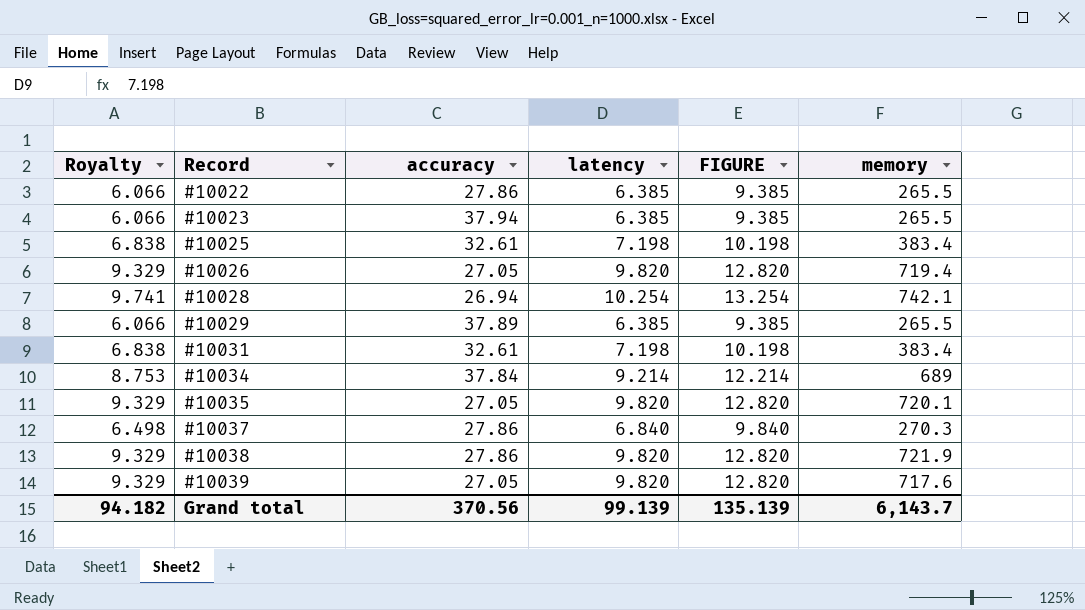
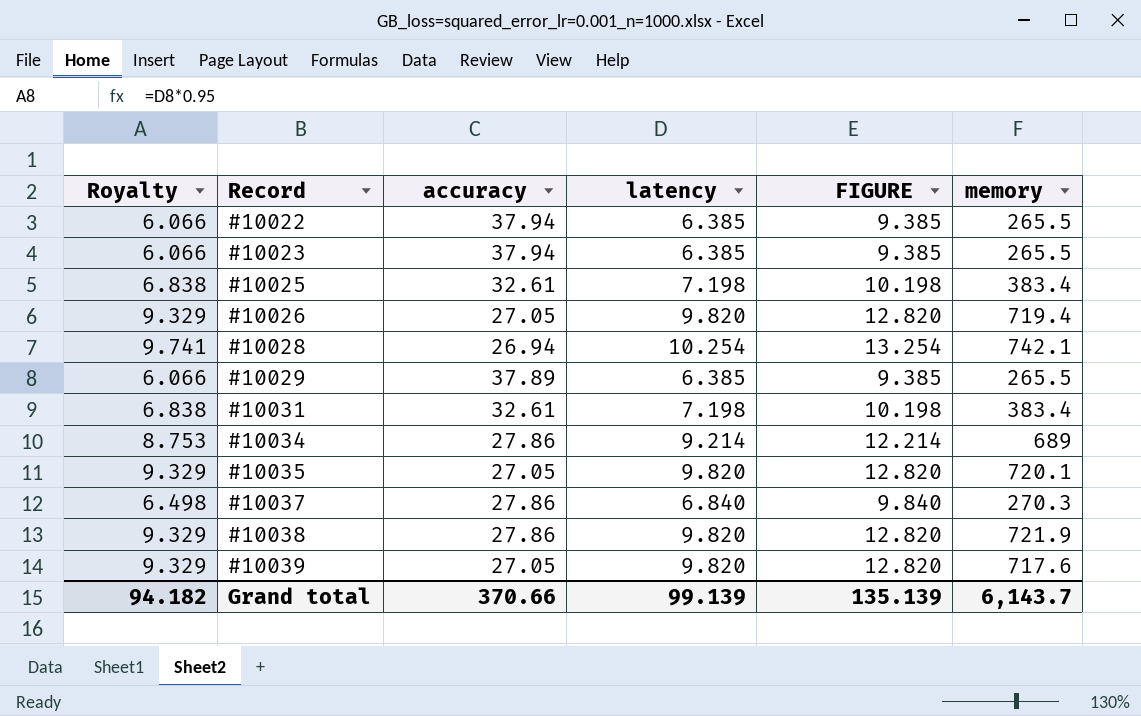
#10022 | accuracy: 27.86 -> 37.94
#10034 | accuracy: 37.84 -> 27.86
Grand total | accuracy: 370.56 -> 370.66

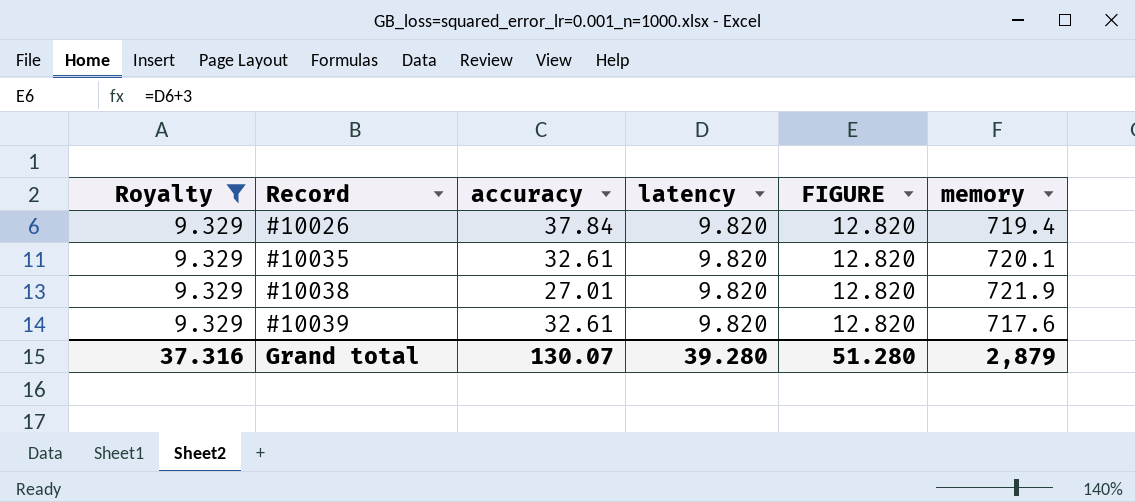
filter: none -> Royalty = 9.329
#10026 | accuracy: 27.05 -> 37.84
#10035 | accuracy: 27.05 -> 32.61
#10038 | accuracy: 27.86 -> 27.01
#10039 | accuracy: 27.05 -> 32.61
Grand total | Royalty: 94.182 -> 37.316
Grand total | accuracy: 370.66 -> 130.07
Grand total | latency: 99.139 -> 39.280
Grand total | FIGURE: 135.139 -> 51.280
Grand total | memory: 6,143.7 -> 2,879

